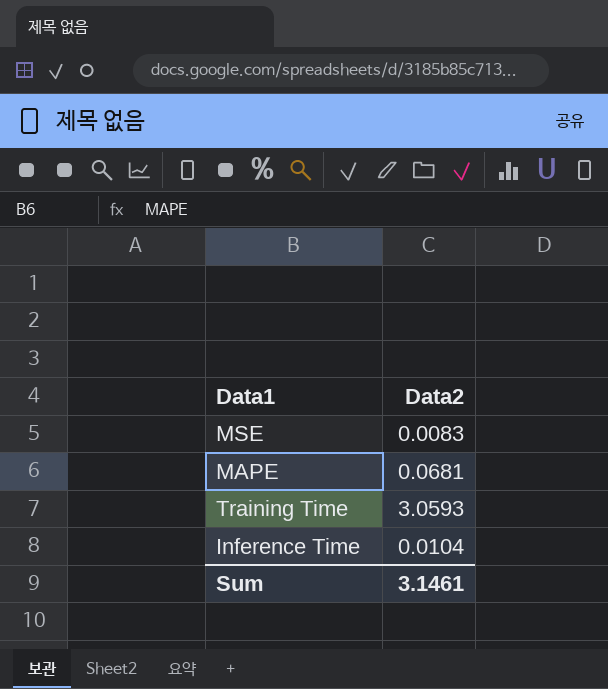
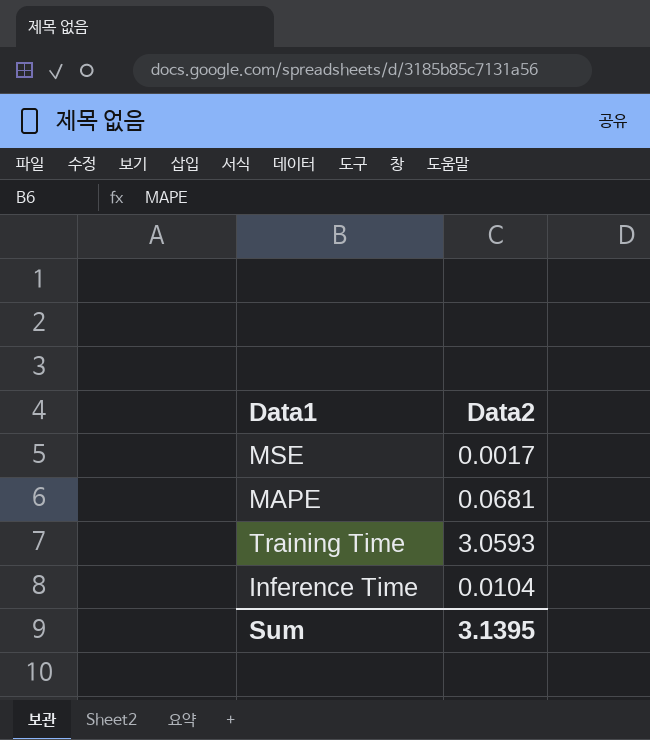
MSE | Data2: 0.0083 -> 0.0017
Sum | Data2: 3.1461 -> 3.1395

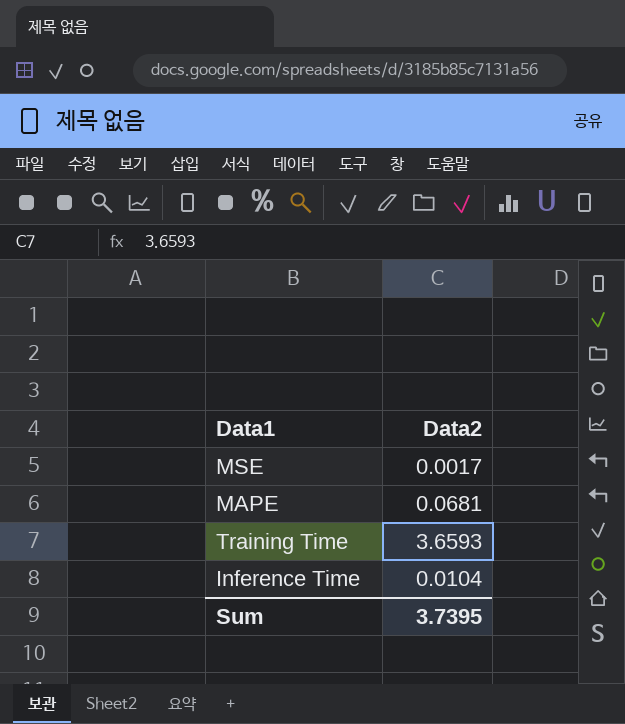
Training Time | Data2: 3.0593 -> 3.6593
Sum | Data2: 3.1395 -> 3.7395

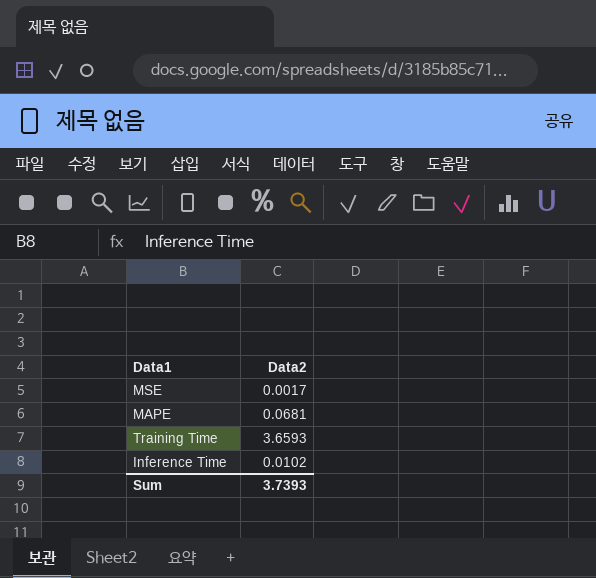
Inference Time | Data2: 0.0104 -> 0.0102
Sum | Data2: 3.7395 -> 3.7393

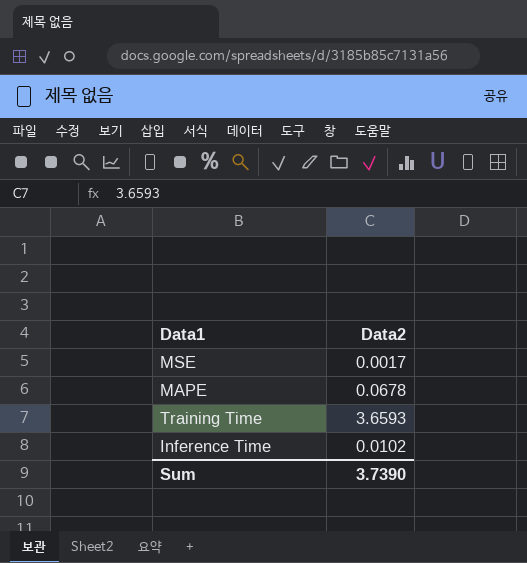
MAPE | Data2: 0.0681 -> 0.0678
Sum | Data2: 3.7393 -> 3.7390

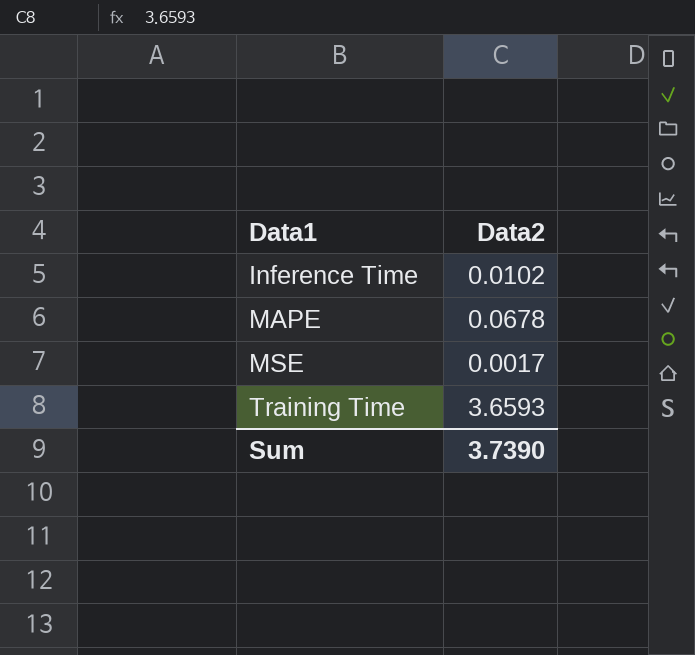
row order: none -> Data1 ascending

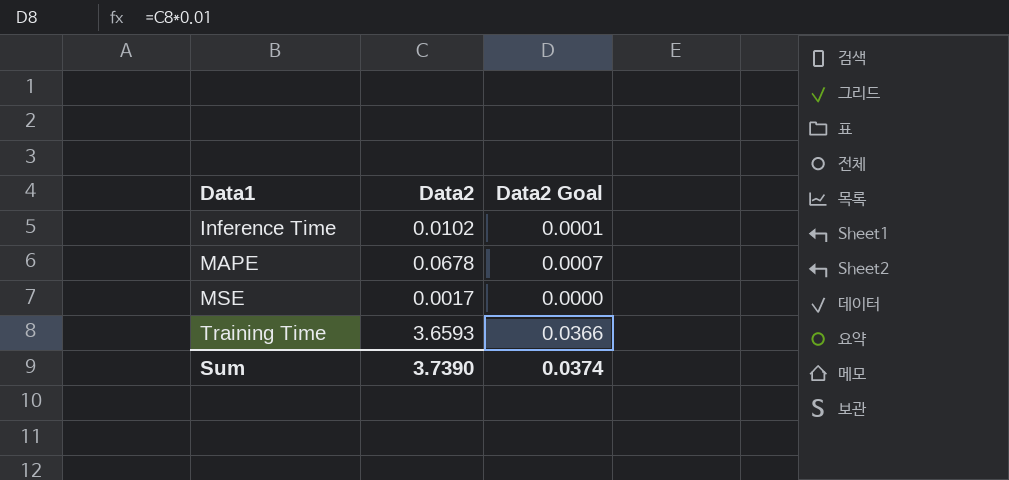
column Data2 Goal | formula: none -> [Data2] * 0.01

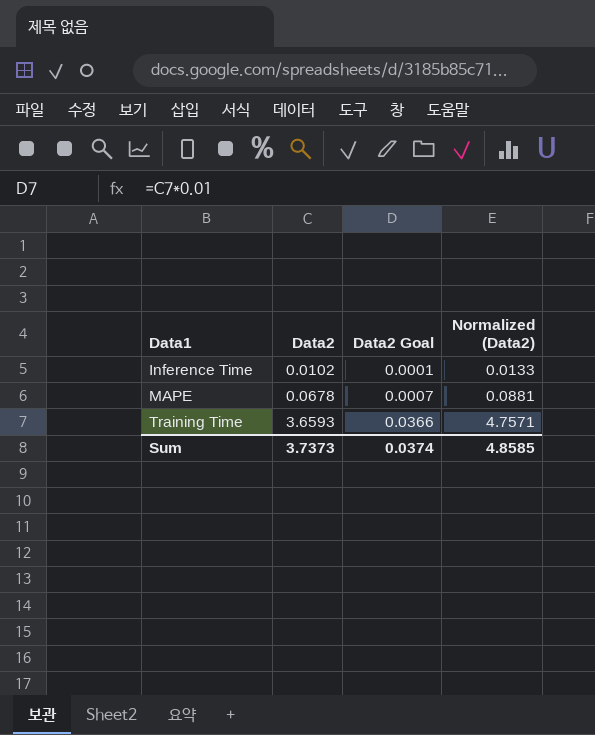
column Normalized (Data2) | formula: none -> [Data2] * 1.3
row MSE: 0.0017 | 0.0000 -> none
Sum | Data2: 3.7390 -> 3.7373

